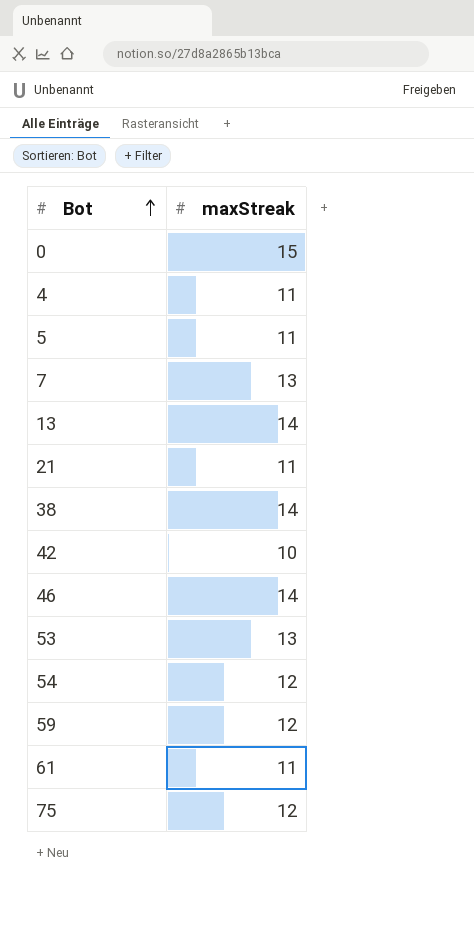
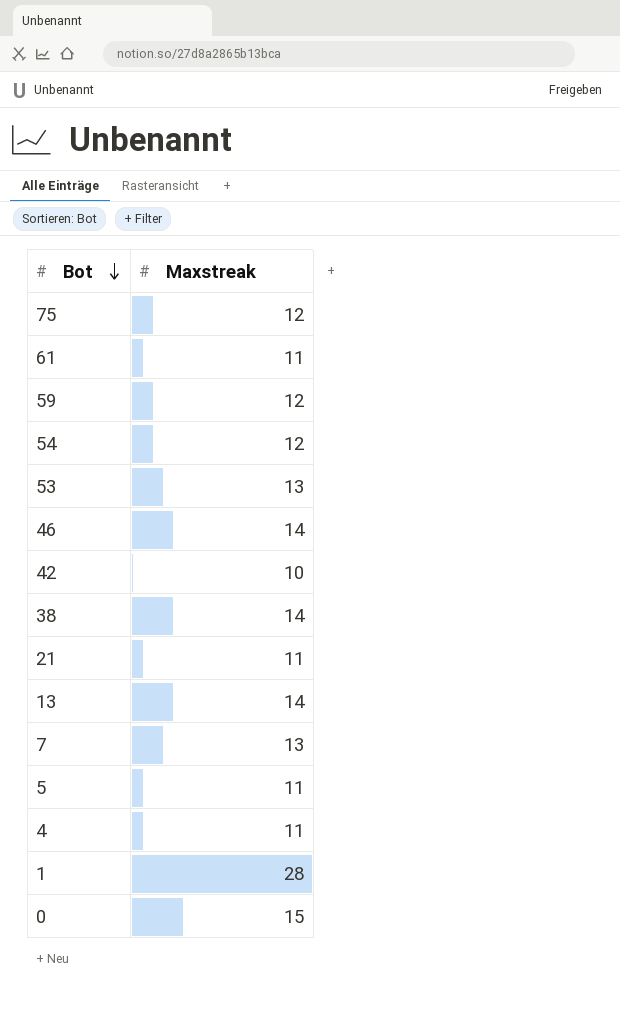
row order: Bot ascending -> Bot descending
column name: maxStreak -> Maxstreak
row 1: none -> 28

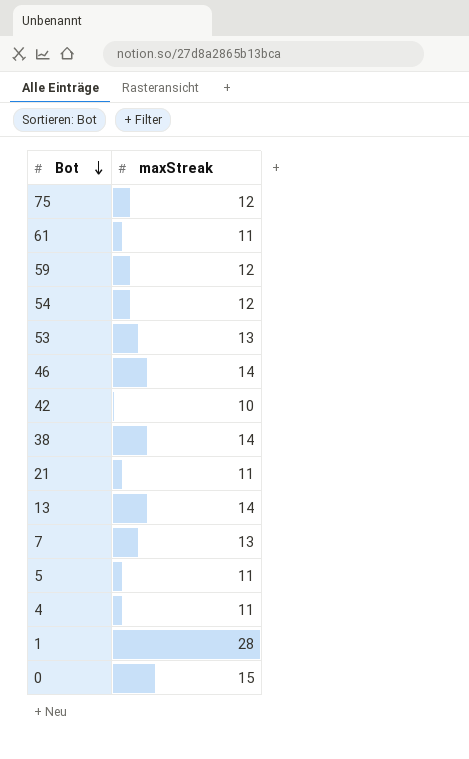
column name: Maxstreak -> maxStreak

